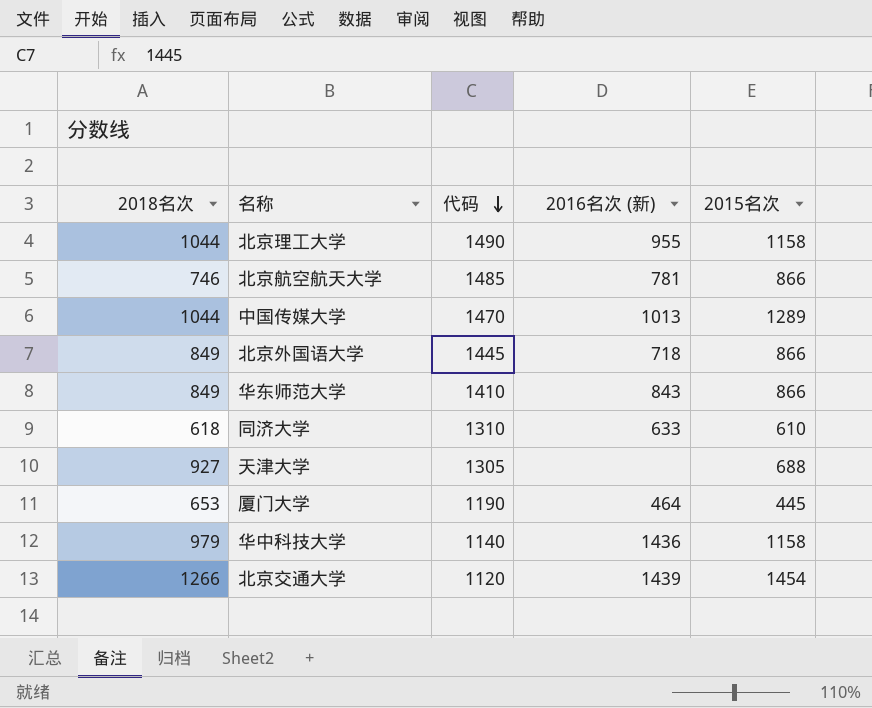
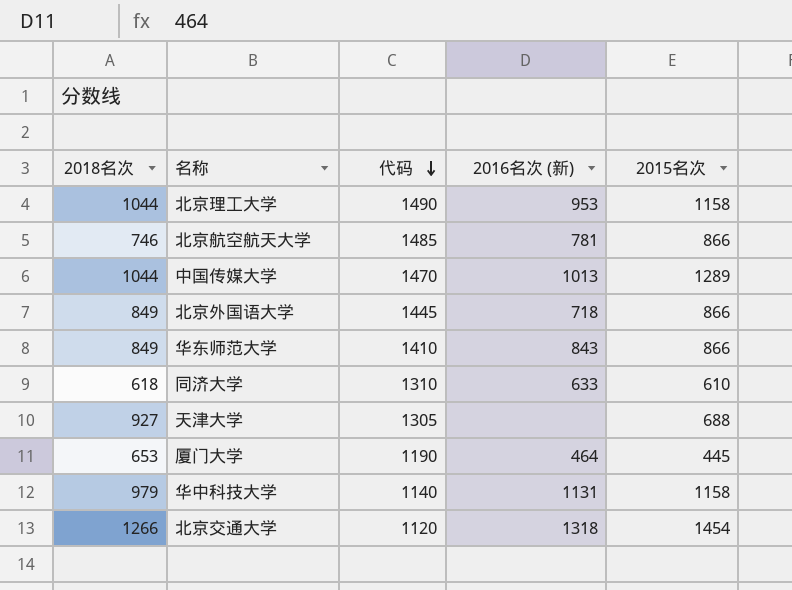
北京理工大学 | 2016名次 (新): 955 -> 953
华中科技大学 | 2016名次 (新): 1436 -> 1131
北京交通大学 | 2016名次 (新): 1439 -> 1318

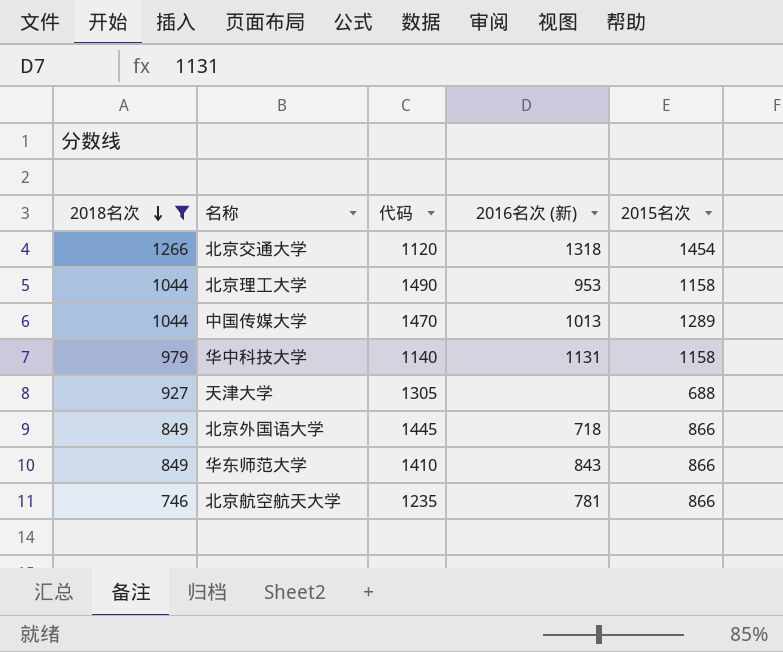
filter: none -> 2018名次 >= 746
row order: 代码 descending -> 2018名次 descending
北京航空航天大学 | 代码: 1485 -> 1235

